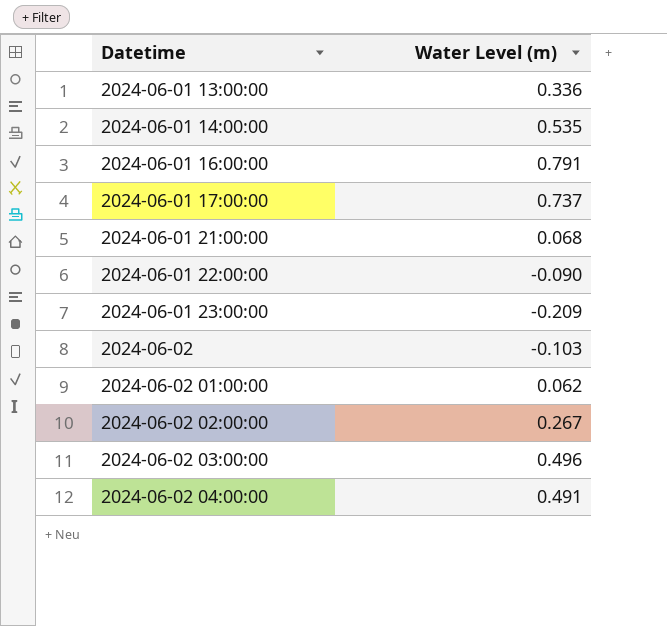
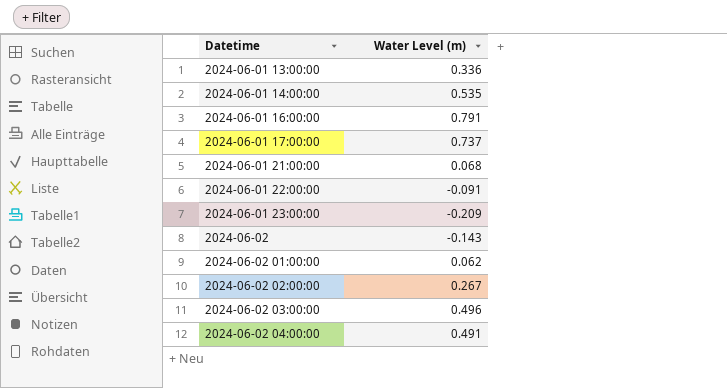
2024-06-01 22:00:00 | Water Level (m): -0.090 -> -0.091
2024-06-02 | Water Level (m): -0.103 -> -0.143

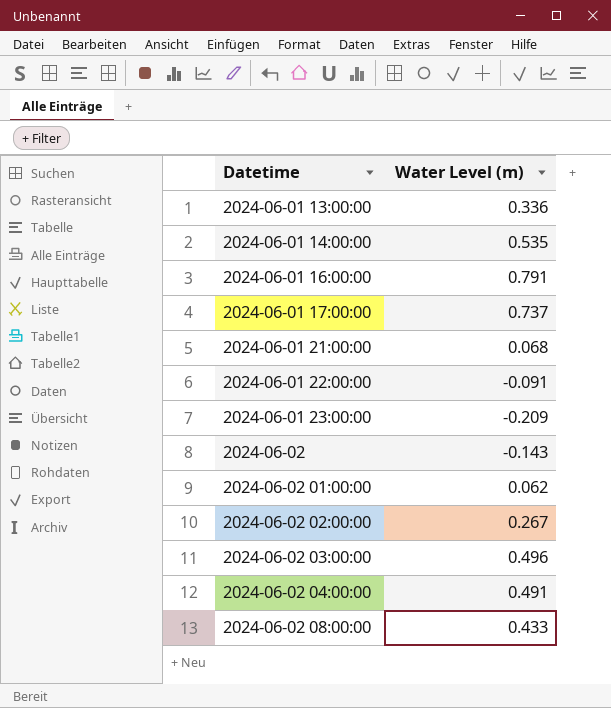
row 2024-06-02 08:00:00: none -> 0.433

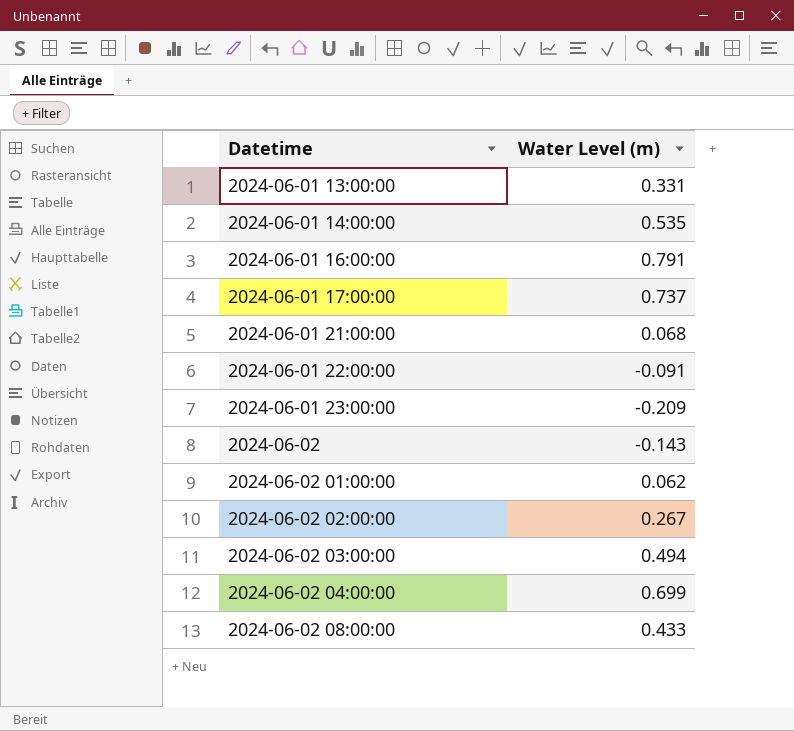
2024-06-01 13:00:00 | Water Level (m): 0.336 -> 0.331
2024-06-02 03:00:00 | Water Level (m): 0.496 -> 0.494
2024-06-02 04:00:00 | Water Level (m): 0.491 -> 0.699

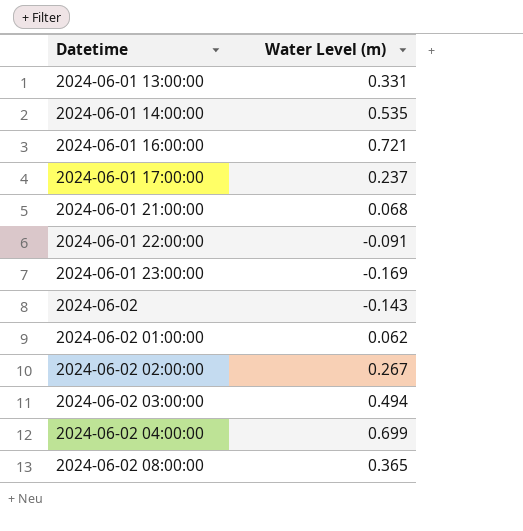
2024-06-01 16:00:00 | Water Level (m): 0.791 -> 0.721
2024-06-01 17:00:00 | Water Level (m): 0.737 -> 0.237
2024-06-01 23:00:00 | Water Level (m): -0.209 -> -0.169
2024-06-02 08:00:00 | Water Level (m): 0.433 -> 0.365

